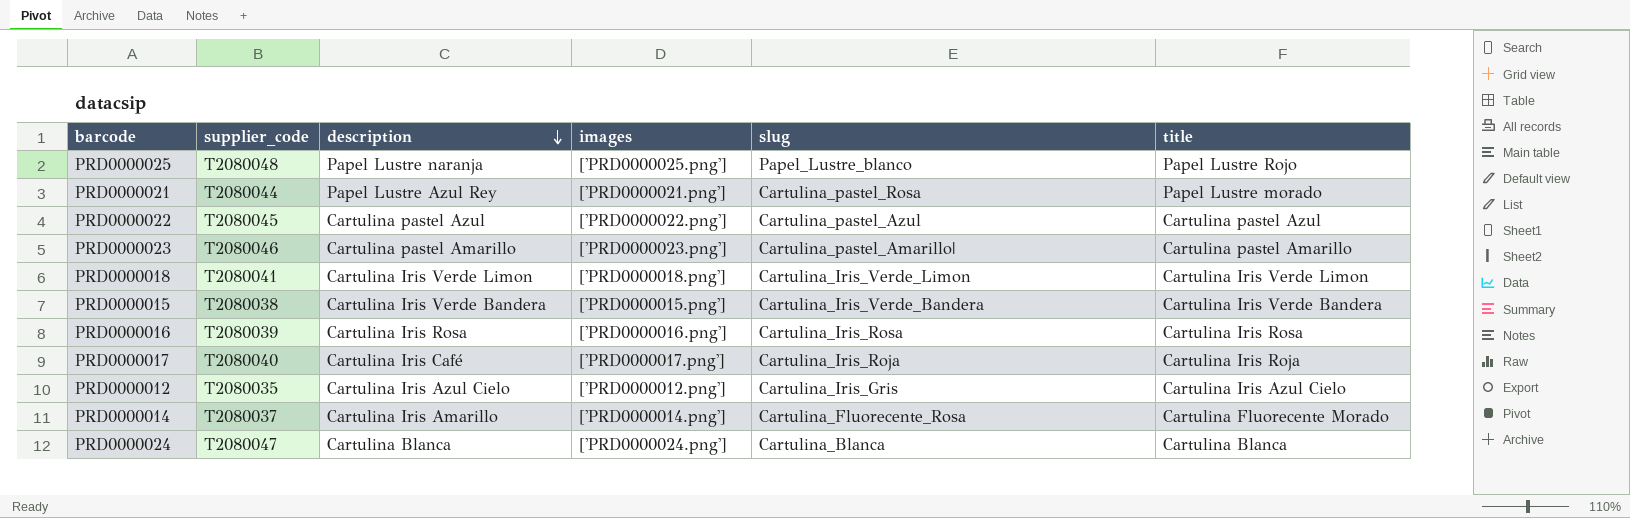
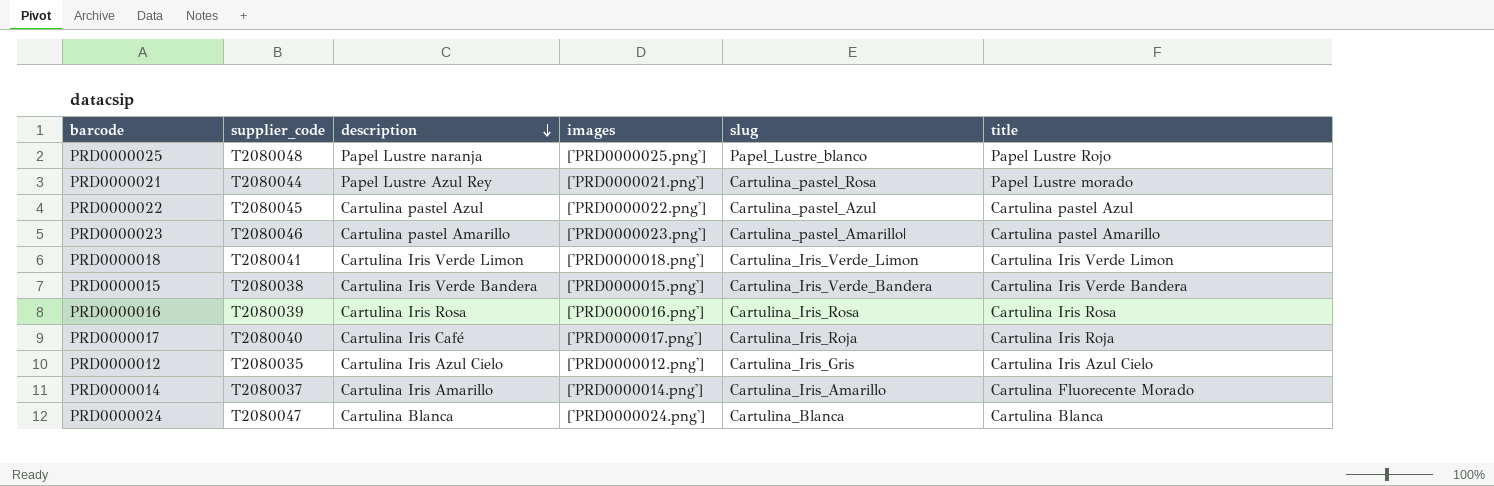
PRD0000014 | slug: Cartulina_Fluorecente_Rosa -> Cartulina_Iris_Amarillo

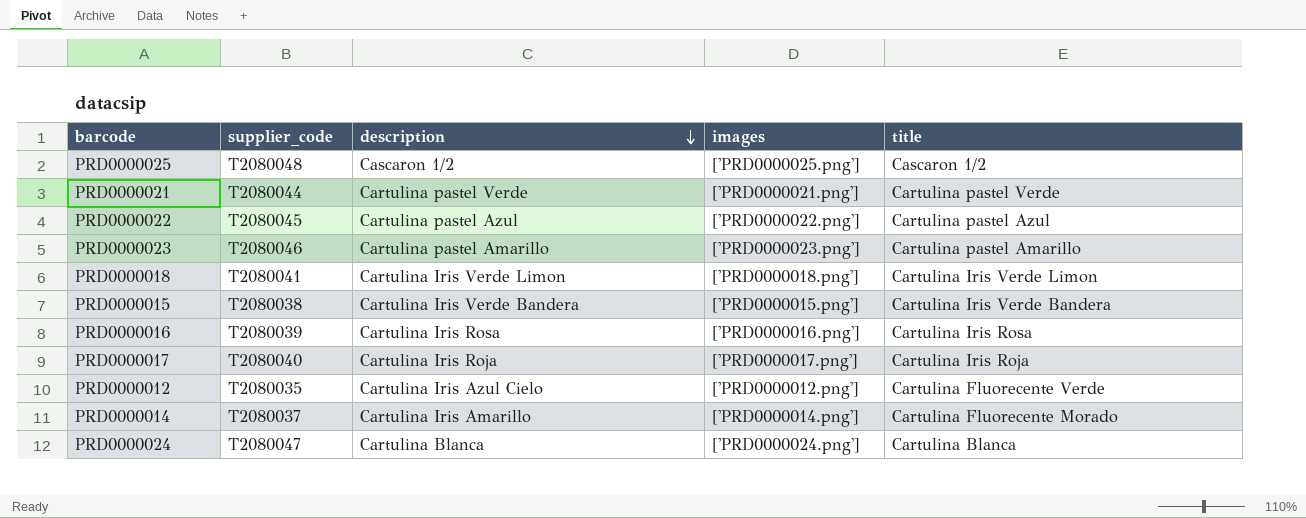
column slug | position: 5 -> none
PRD0000025 | description: Papel Lustre naranja -> Cascaron 1/2
PRD0000025 | title: Papel Lustre Rojo -> Cascaron 1/2
PRD0000021 | description: Papel Lustre Azul Rey -> Cartulina pastel Verde
PRD0000021 | title: Papel Lustre morado -> Cartulina pastel Verde
PRD0000017 | description: Cartulina Iris Café -> Cartulina Iris Roja
PRD0000012 | title: Cartulina Iris Azul Cielo -> Cartulina Fluorecente Verde

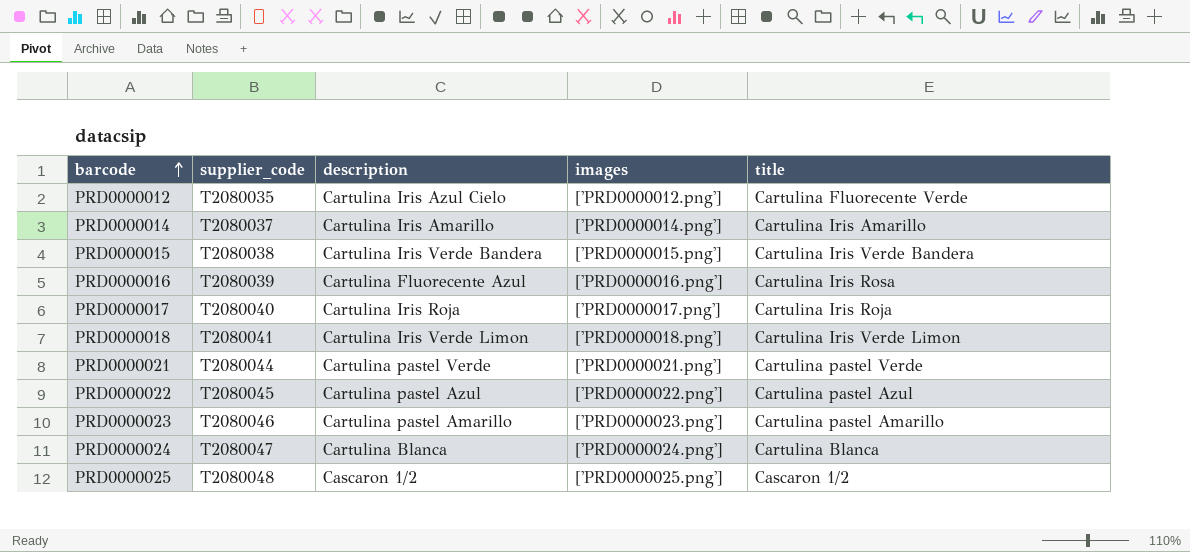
row order: description descending -> barcode ascending
PRD0000014 | title: Cartulina Fluorecente Morado -> Cartulina Iris Amarillo
PRD0000016 | description: Cartulina Iris Rosa -> Cartulina Fluorecente Azul

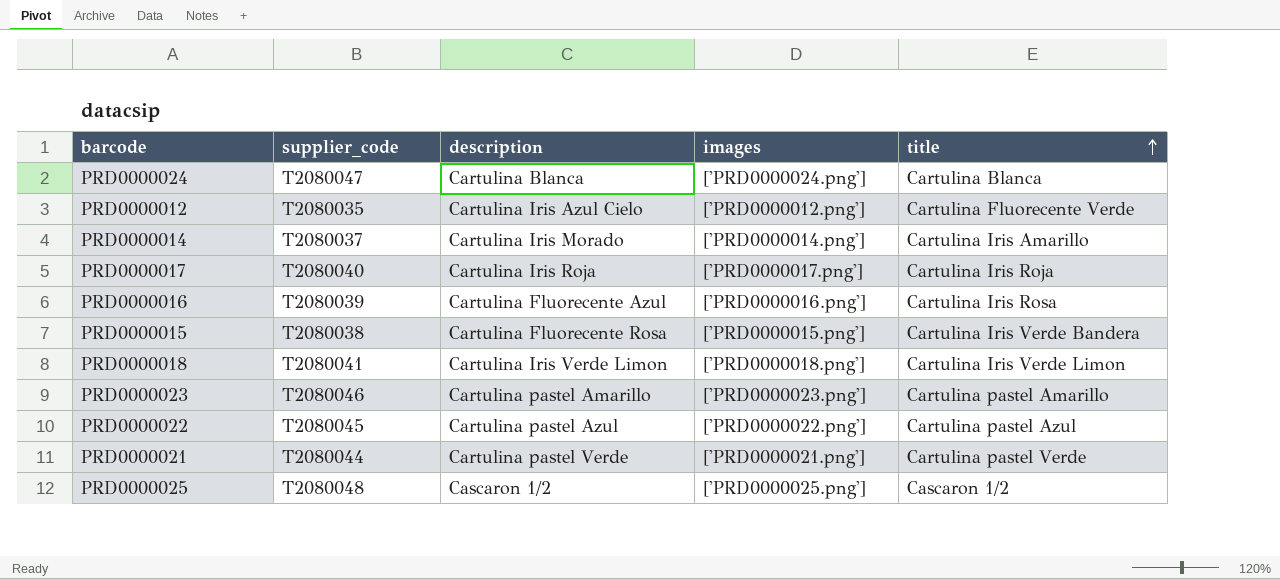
row order: barcode ascending -> title ascending
PRD0000014 | description: Cartulina Iris Amarillo -> Cartulina Iris Morado
PRD0000015 | description: Cartulina Iris Verde Bandera -> Cartulina Fluorecente Rosa

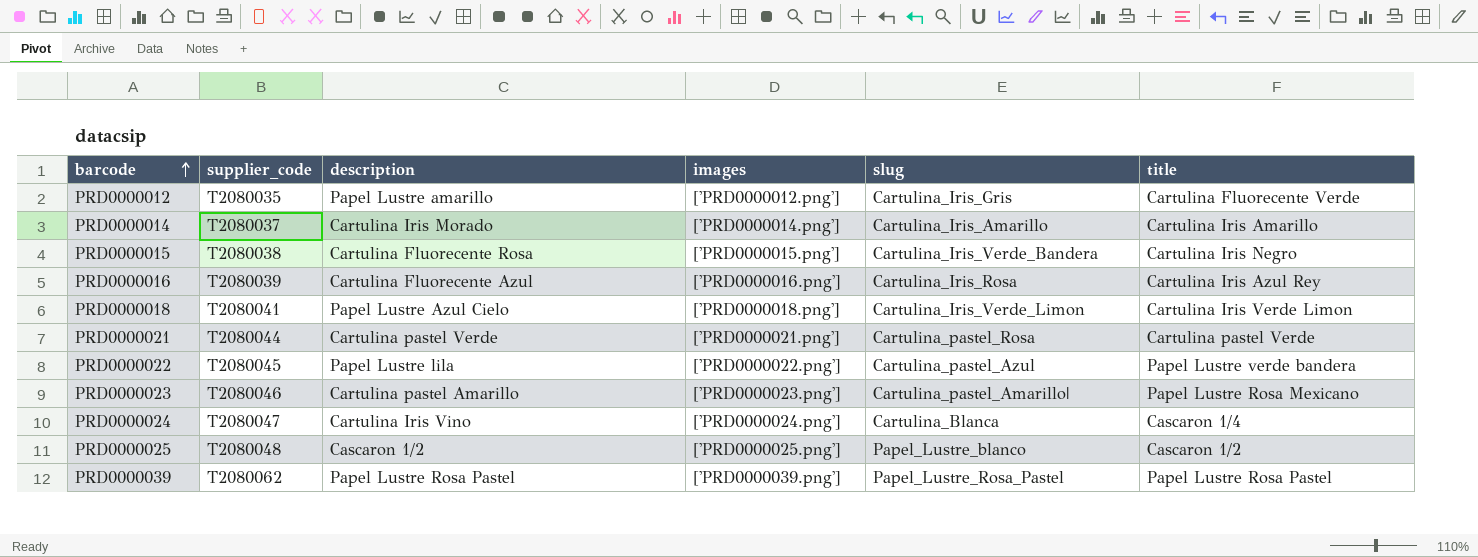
row order: title ascending -> barcode ascending
column slug | position: none -> 5
row PRD0000017: T2080040 | Cartulina Iris Roja | ['PRD0000017.png'] | Cartulina Iris Roja -> none
PRD0000012 | description: Cartulina Iris Azul Cielo -> Papel Lustre amarillo
PRD0000015 | title: Cartulina Iris Verde Bandera -> Cartulina Iris Negro
PRD0000016 | title: Cartulina Iris Rosa -> Cartulina Iris Azul Rey
PRD0000018 | description: Cartulina Iris Verde Limon -> Papel Lustre Azul Cielo
PRD0000022 | description: Cartulina pastel Azul -> Papel Lustre lila
PRD0000022 | title: Cartulina pastel Azul -> Papel Lustre verde bandera
PRD0000023 | title: Cartulina pastel Amarillo -> Papel Lustre Rosa Mexicano
PRD0000024 | description: Cartulina Blanca -> Cartulina Iris Vino
PRD0000024 | title: Cartulina Blanca -> Cascaron 1/4
row PRD0000039: none -> T2080062 | Papel Lustre Rosa Pastel | ['PRD0000039.png'] | Papel_Lustre_Rosa_Pastel | Papel Lustre Rosa Pastel

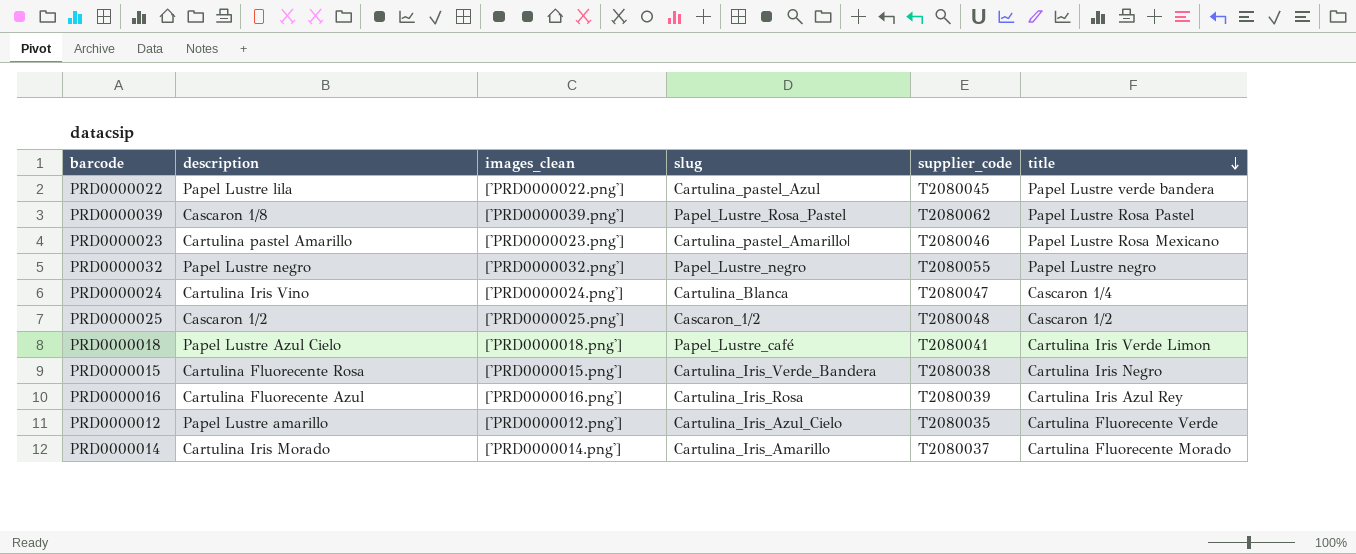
row order: barcode ascending -> title descending
column name: images -> images_clean
column supplier_code | position: 2 -> 5
row PRD0000021: T2080044 | Cartulina pastel Verde | ['PRD0000021.png'] | Cartulina_pastel_Rosa | Cartulina pastel Verde -> none
PRD0000039 | description: Papel Lustre Rosa Pastel -> Cascaron 1/8
row PRD0000032: none -> Papel Lustre negro | ['PRD0000032.png'] | Papel_Lustre_negro | T2080055 | Papel Lustre negro
PRD0000025 | slug: Papel_Lustre_blanco -> Cascaron_1/2
PRD0000018 | slug: Cartulina_Iris_Verde_Limon -> Papel_Lustre_café
PRD0000012 | slug: Cartulina_Iris_Gris -> Cartulina_Iris_Azul_Cielo
PRD0000014 | title: Cartulina Iris Amarillo -> Cartulina Fluorecente Morado

